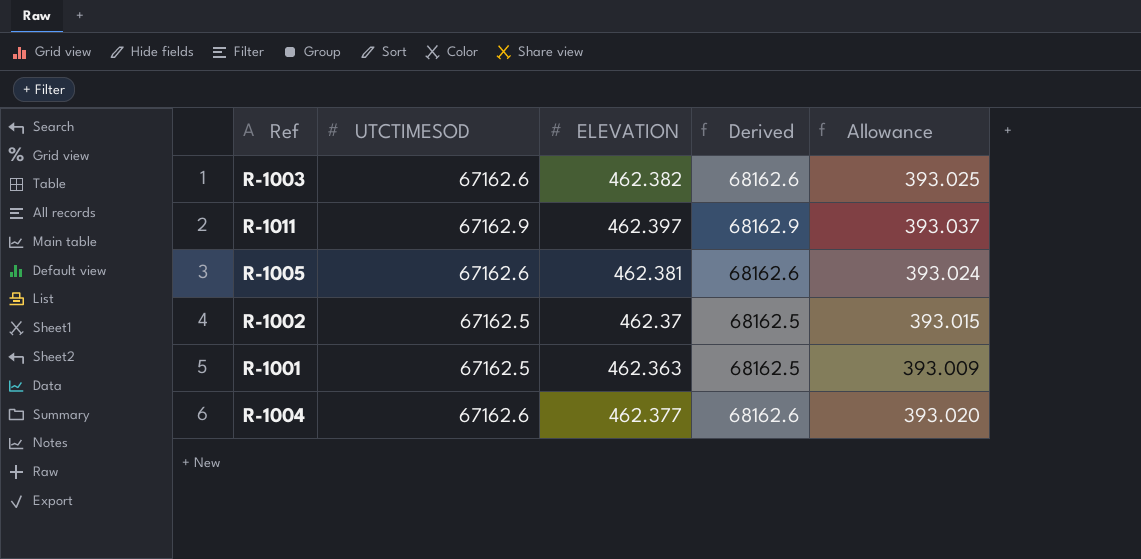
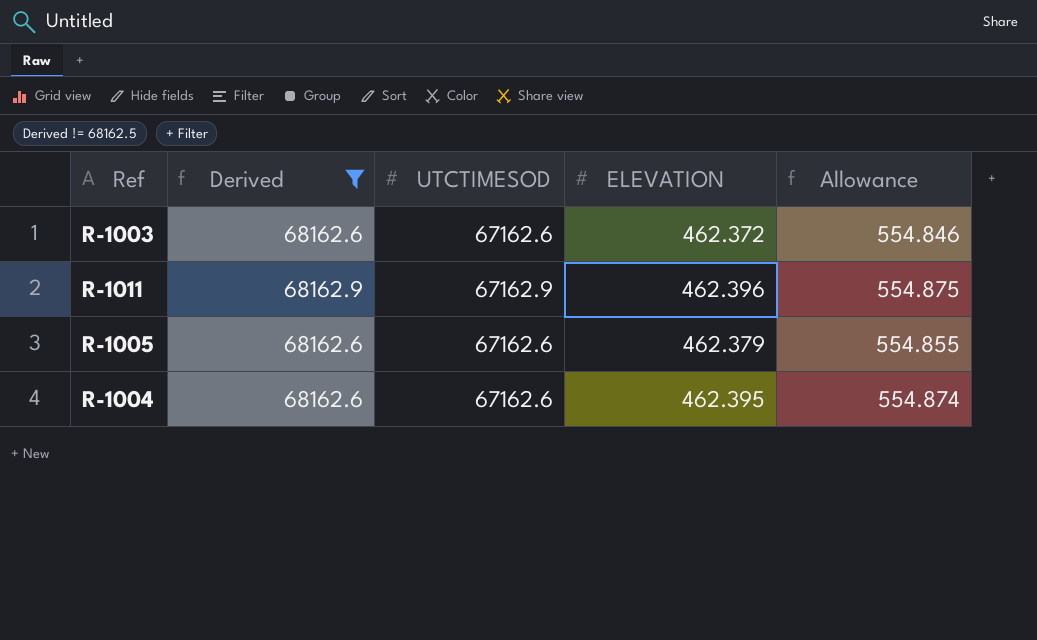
filter: none -> Derived != 68162.5
column Derived | position: 4 -> 2
column Allowance | formula: [ELEVATION] * 0.85 -> [ELEVATION] * 1.2
R-1003 | ELEVATION: 462.382 -> 462.372
R-1011 | ELEVATION: 462.397 -> 462.396
R-1005 | ELEVATION: 462.381 -> 462.379
R-1004 | ELEVATION: 462.377 -> 462.395

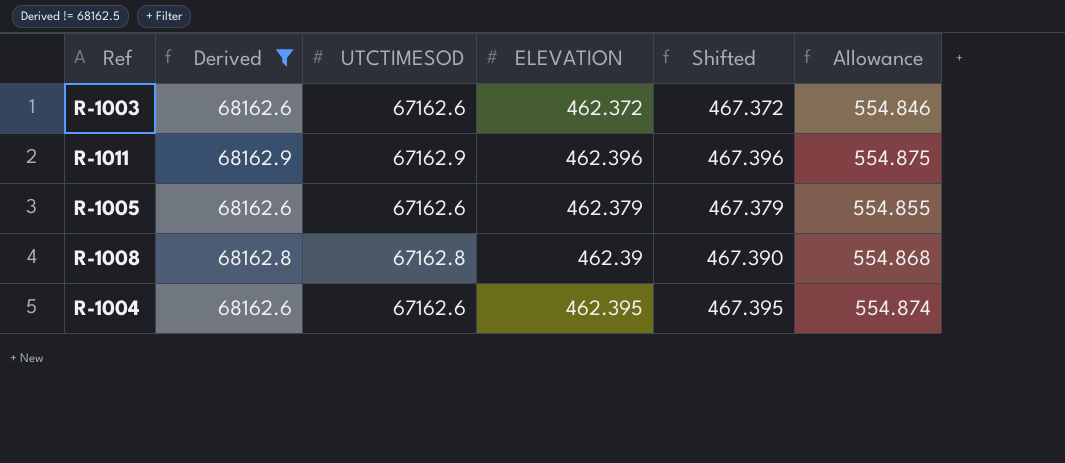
column Shifted | formula: none -> [ELEVATION] + 5
row R-1008: none -> 68162.8 | 67162.8 | 462.39 | 467.390 | 554.868

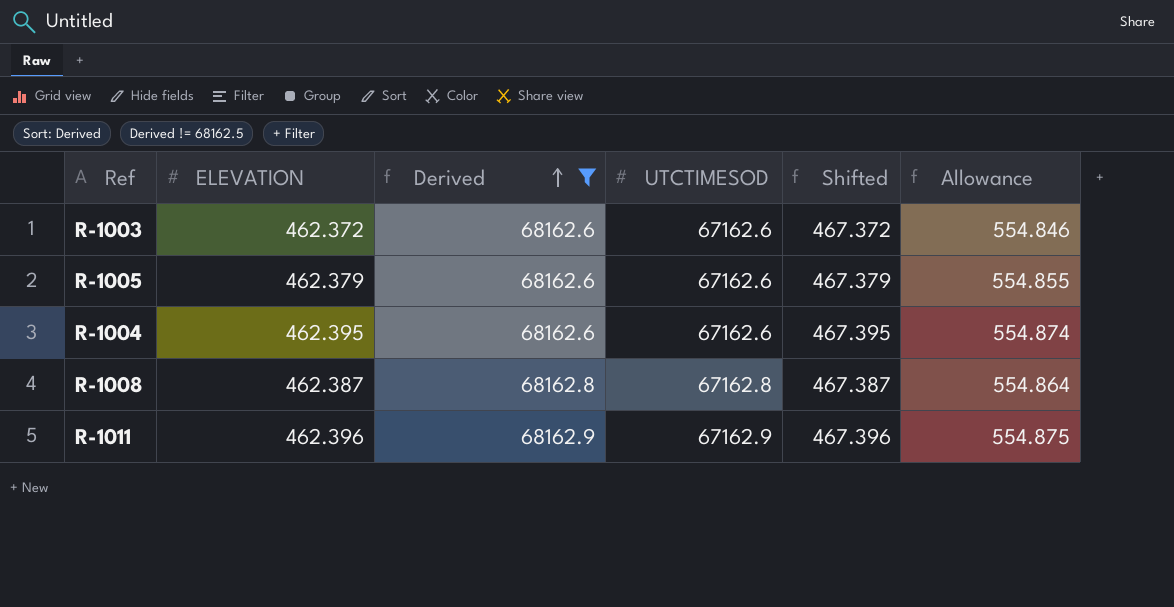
row order: none -> Derived ascending
column ELEVATION | position: 4 -> 2
R-1008 | ELEVATION: 462.39 -> 462.387
R-1008 | Shifted: 467.390 -> 467.387
R-1008 | Allowance: 554.868 -> 554.864

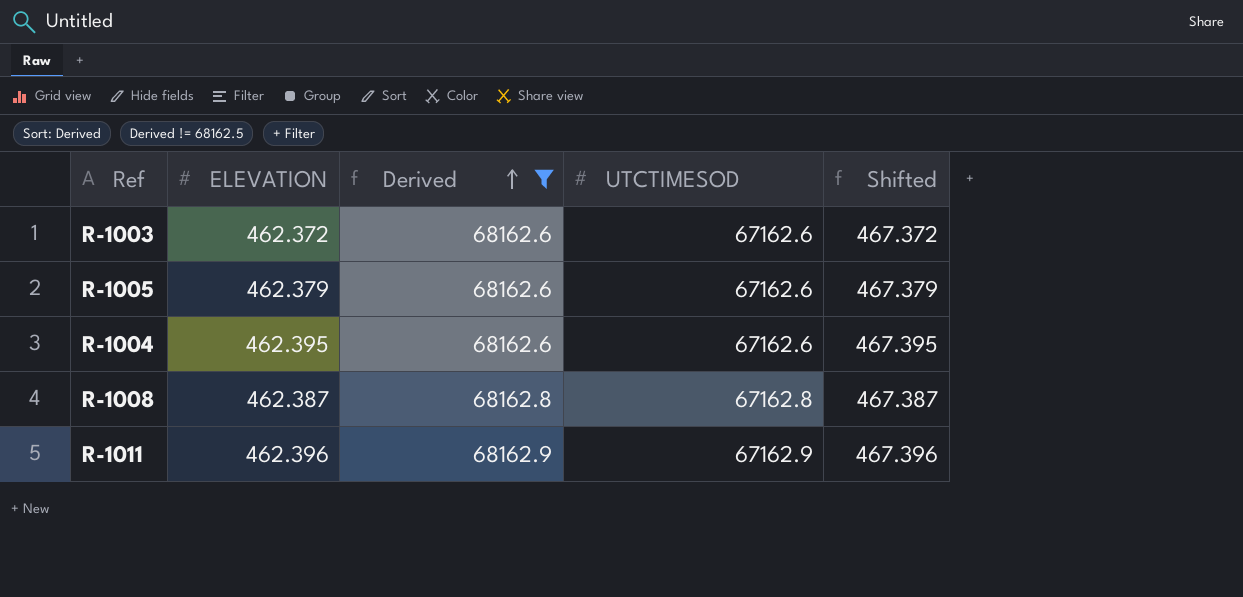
column Allowance | formula: [ELEVATION] * 1.2 -> none

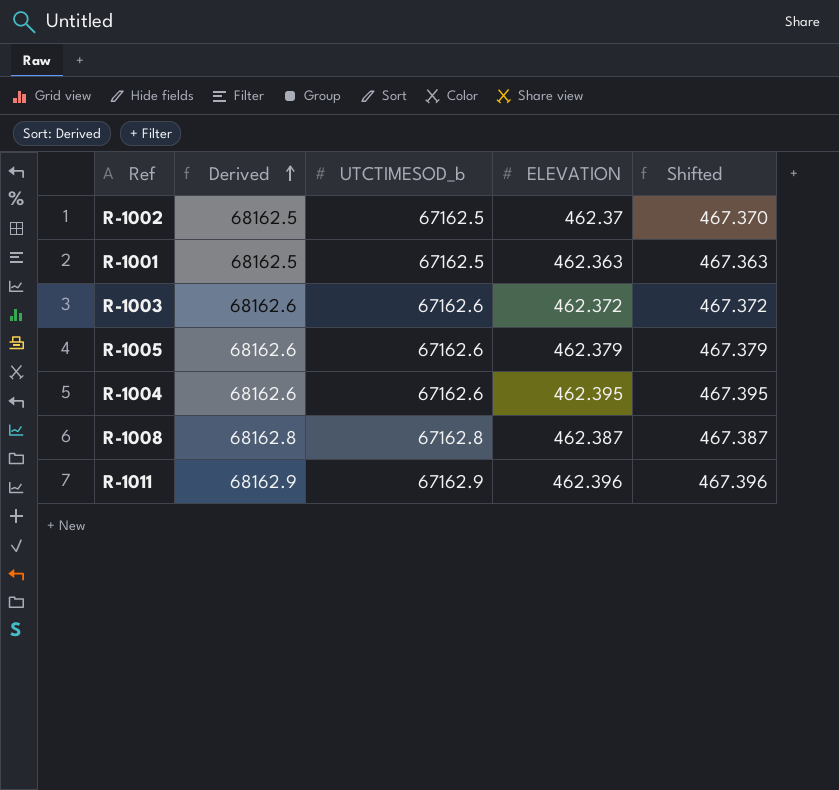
filter: Derived != 68162.5 -> none
column name: UTCTIMESOD -> UTCTIMESOD_b
column ELEVATION | position: 2 -> 4

